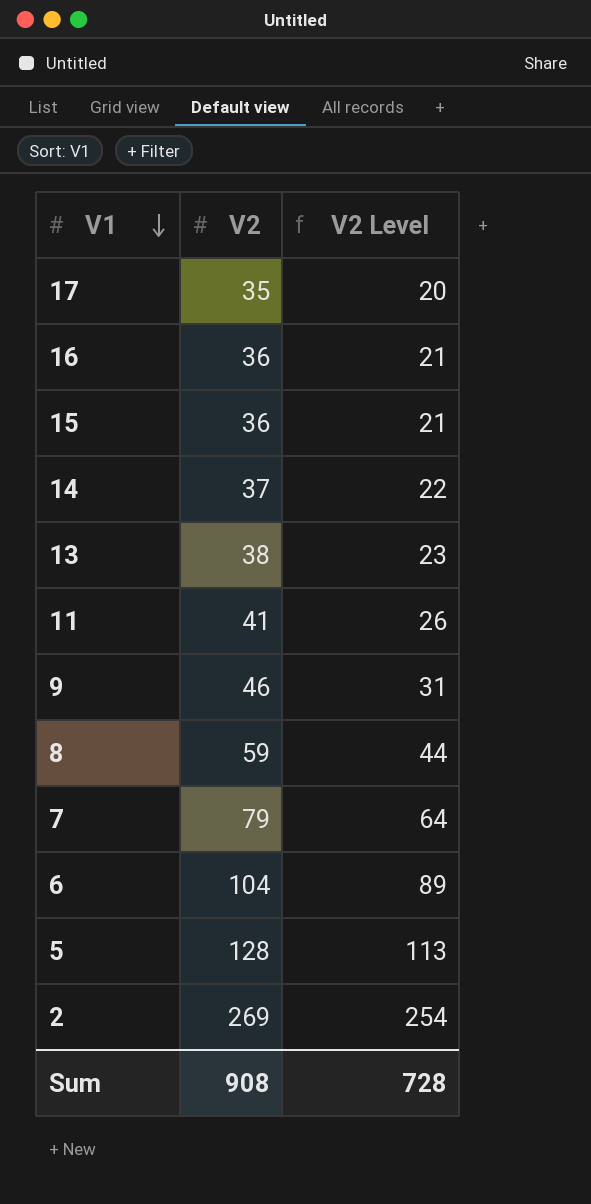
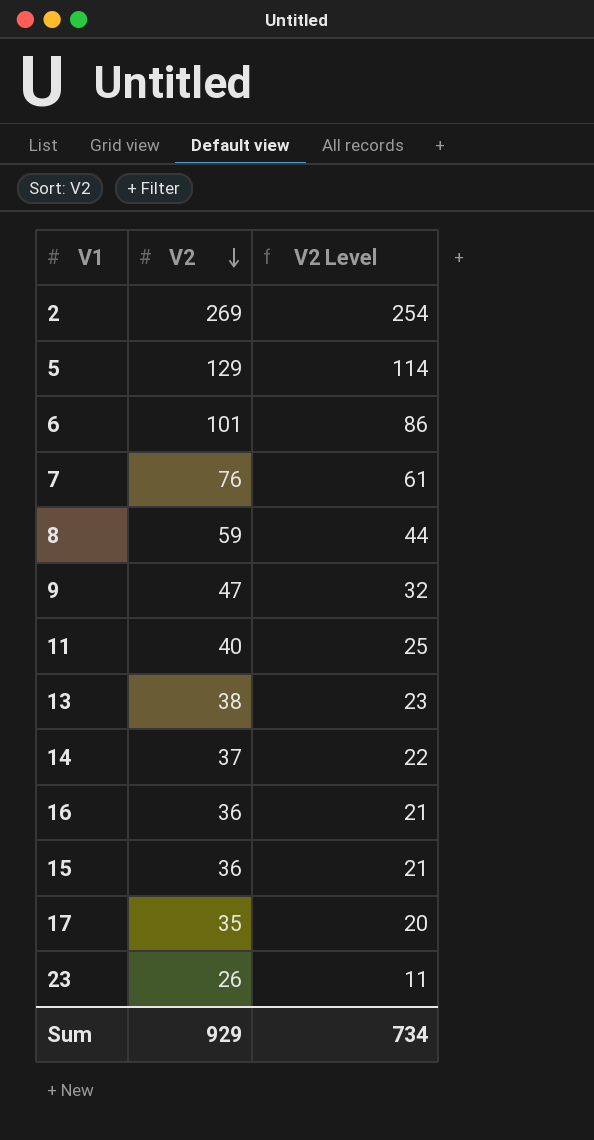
row order: V1 descending -> V2 descending
5 | V2: 128 -> 129
5 | V2 Level: 113 -> 114
6 | V2: 104 -> 101
6 | V2 Level: 89 -> 86
7 | V2: 79 -> 76
7 | V2 Level: 64 -> 61
9 | V2: 46 -> 47
9 | V2 Level: 31 -> 32
11 | V2: 41 -> 40
11 | V2 Level: 26 -> 25
row 23: none -> 26 | 11
Sum | V2: 908 -> 929
Sum | V2 Level: 728 -> 734

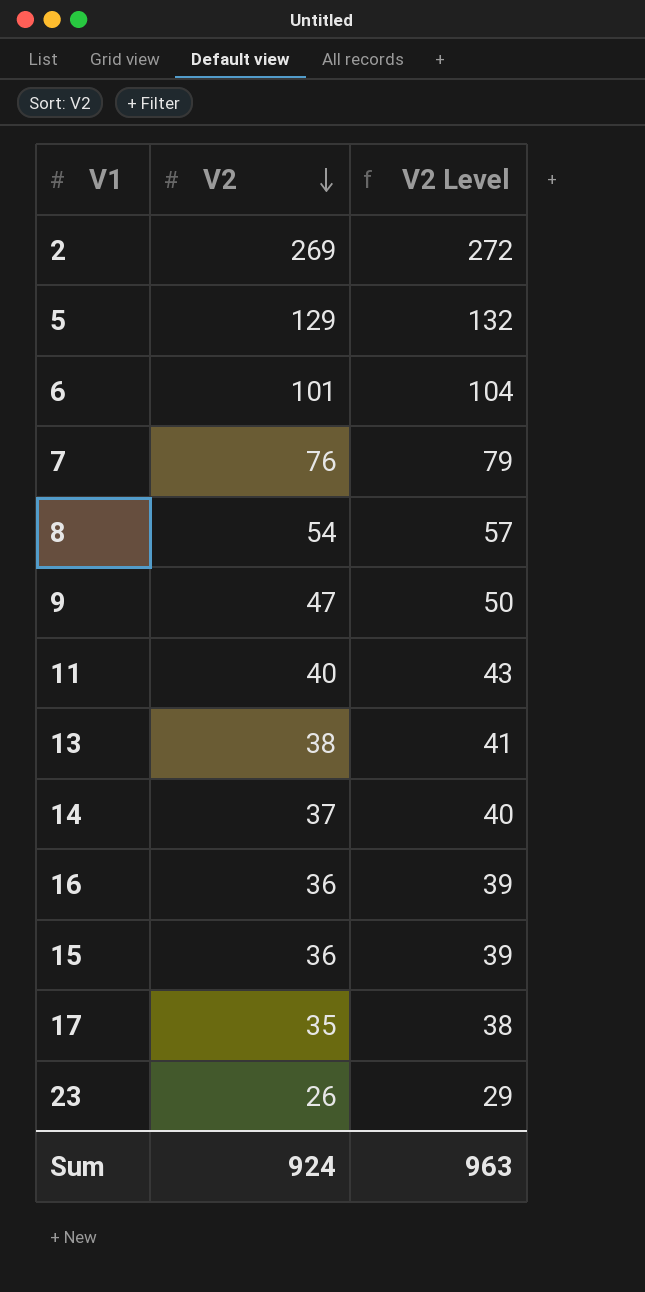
column V2 Level | formula: [V2] - 15 -> [V2] + 3
8 | V2: 59 -> 54
Sum | V2: 929 -> 924
Sum | V2 Level: 734 -> 963

